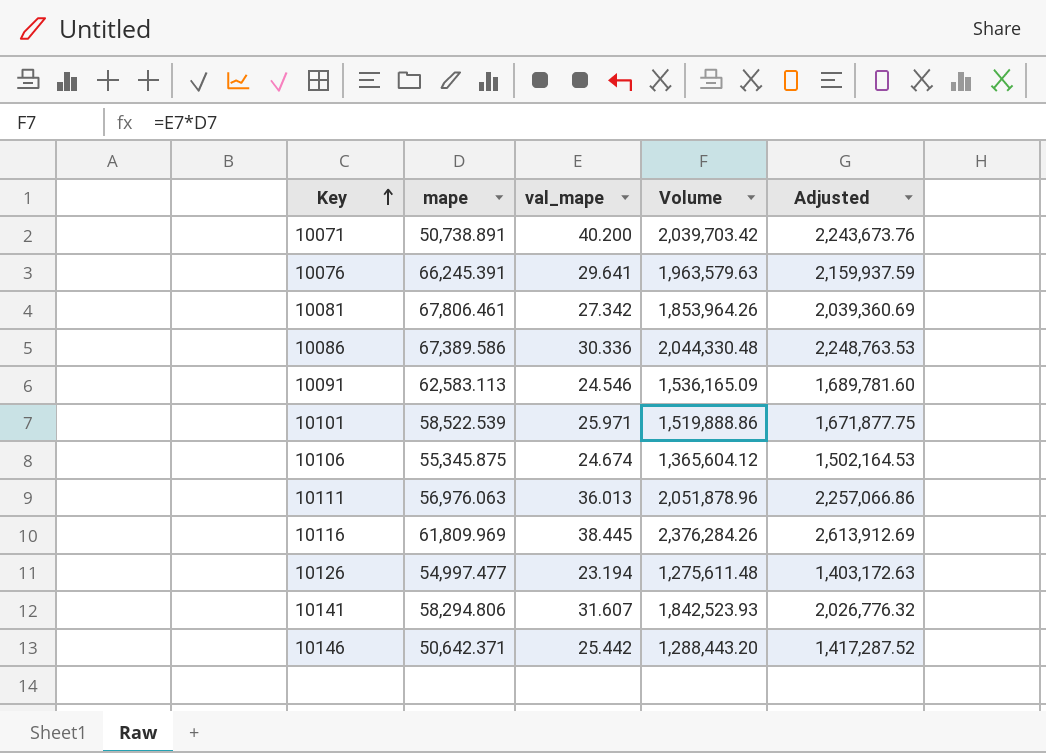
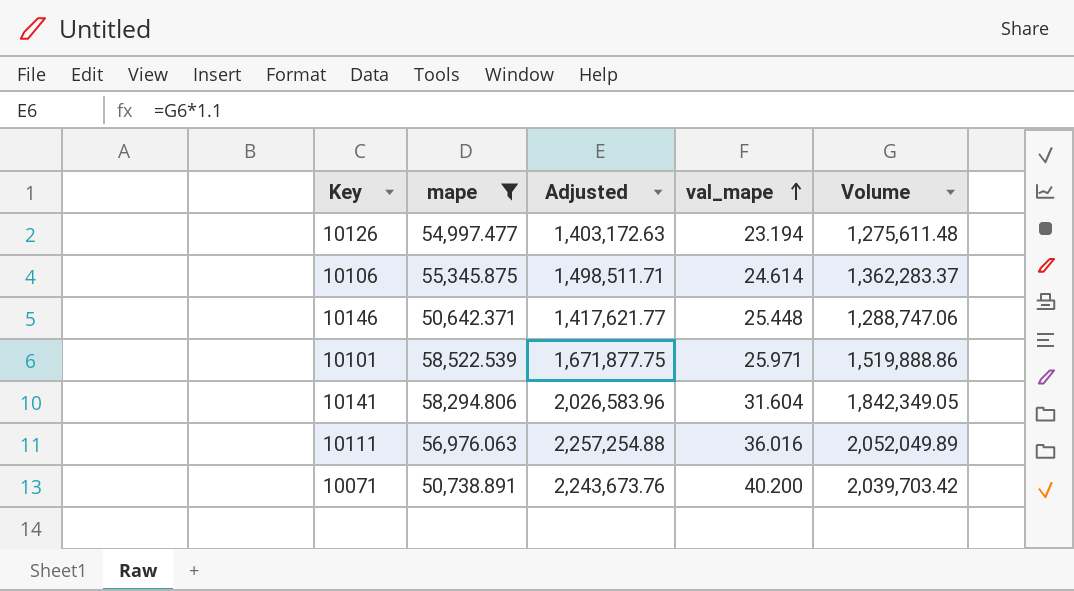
filter: none -> mape <= 58,522.539
row order: Key ascending -> val_mape ascending
column Adjusted | position: 5 -> 3
10106 | Adjusted: 1,502,164.53 -> 1,498,511.71
10106 | val_mape: 24.674 -> 24.614
10106 | Volume: 1,365,604.12 -> 1,362,283.37
10146 | Adjusted: 1,417,287.52 -> 1,417,621.77
10146 | val_mape: 25.442 -> 25.448
10146 | Volume: 1,288,443.20 -> 1,288,747.06
10141 | Adjusted: 2,026,776.32 -> 2,026,583.96
10141 | val_mape: 31.607 -> 31.604
10141 | Volume: 1,842,523.93 -> 1,842,349.05
10111 | Adjusted: 2,257,066.86 -> 2,257,254.88
10111 | val_mape: 36.013 -> 36.016
10111 | Volume: 2,051,878.96 -> 2,052,049.89

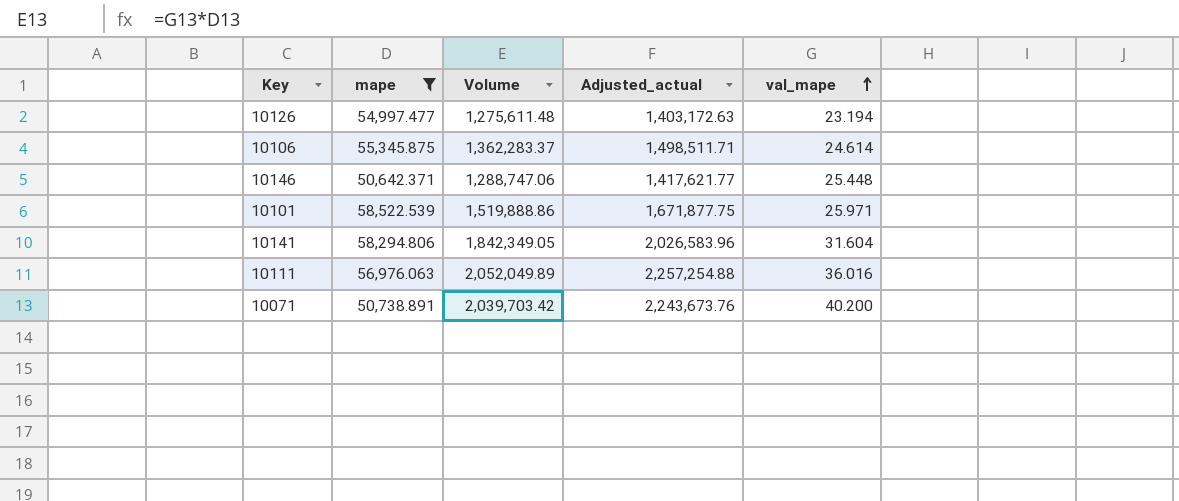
column Volume | position: 5 -> 3
column name: Adjusted -> Adjusted_actual

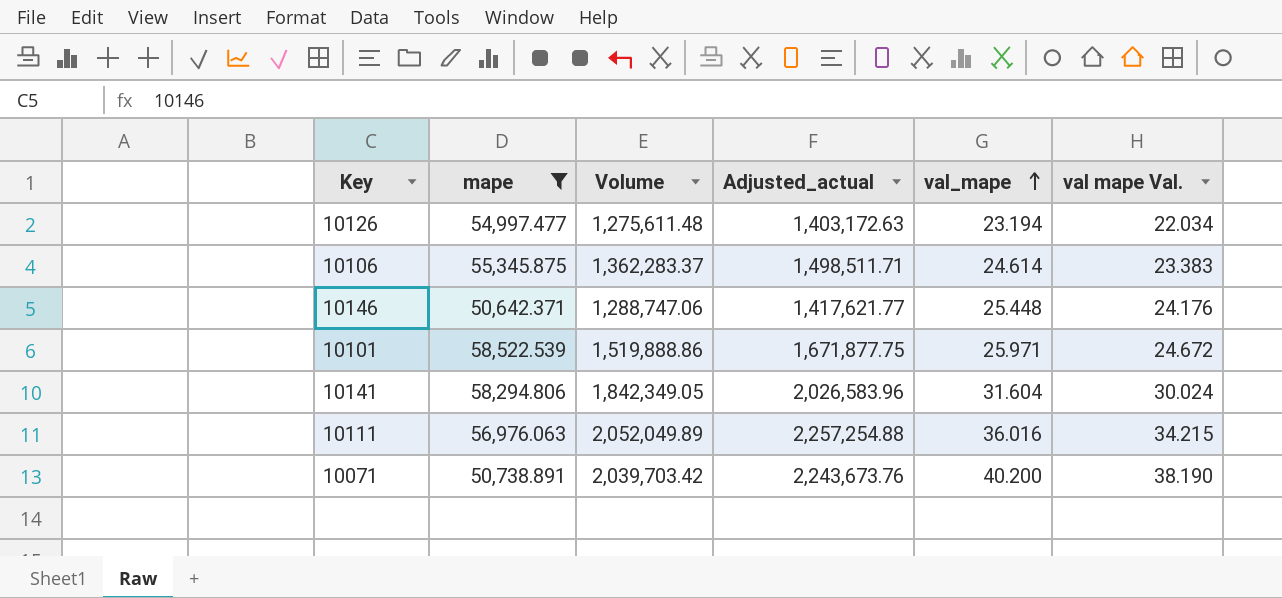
column val mape Val. | formula: none -> [val_mape] * 0.95

